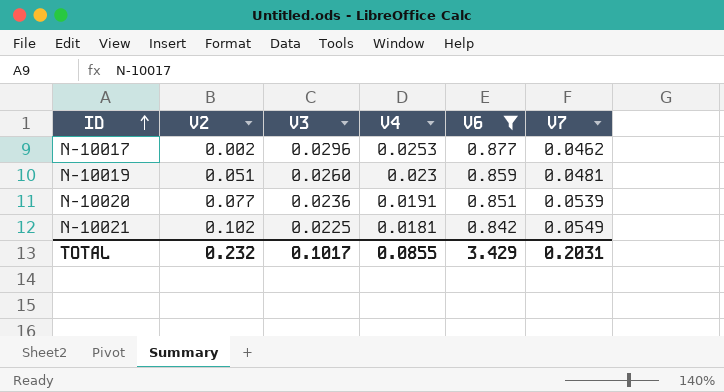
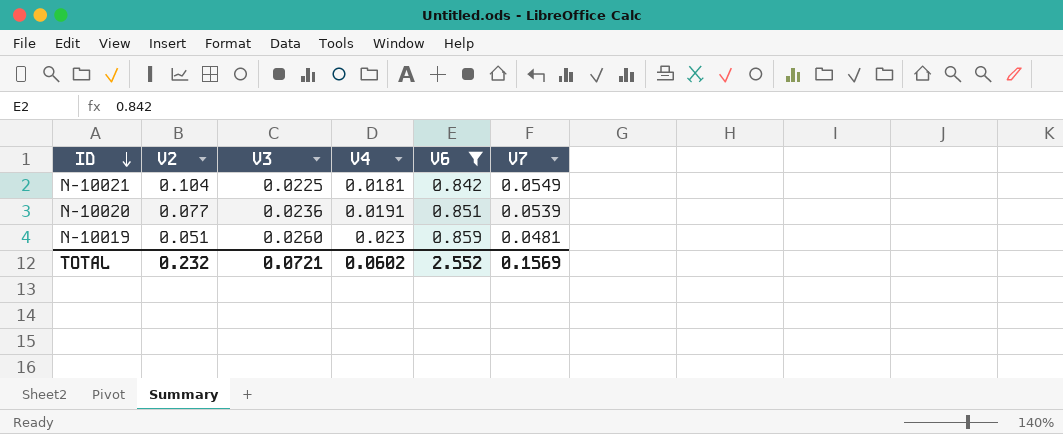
row order: ID ascending -> ID descending
row N-10017: 0.002 | 0.0296 | 0.0253 | 0.877 | 0.0462 -> none
N-10021 | V2: 0.102 -> 0.104
TOTAL | V3: 0.1017 -> 0.0721
TOTAL | V4: 0.0855 -> 0.0602
TOTAL | V6: 3.429 -> 2.552
TOTAL | V7: 0.2031 -> 0.1569

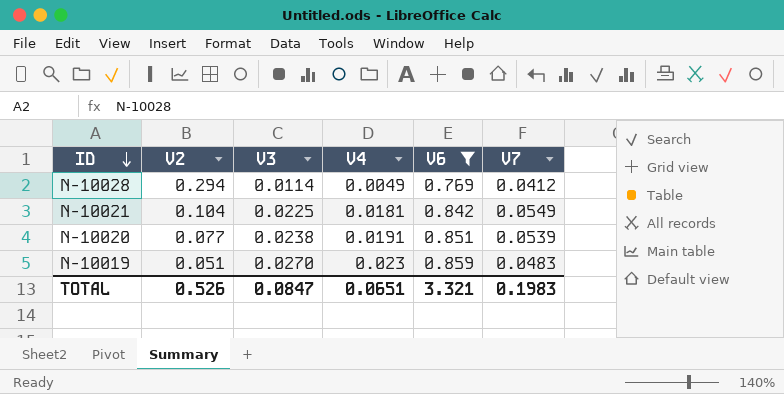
row N-10028: none -> 0.294 | 0.0114 | 0.0049 | 0.769 | 0.0412
N-10020 | V3: 0.0236 -> 0.0238
N-10019 | V3: 0.0260 -> 0.0270
N-10019 | V7: 0.0481 -> 0.0483
TOTAL | V2: 0.232 -> 0.526
TOTAL | V3: 0.0721 -> 0.0847
TOTAL | V4: 0.0602 -> 0.0651
TOTAL | V6: 2.552 -> 3.321
TOTAL | V7: 0.1569 -> 0.1983

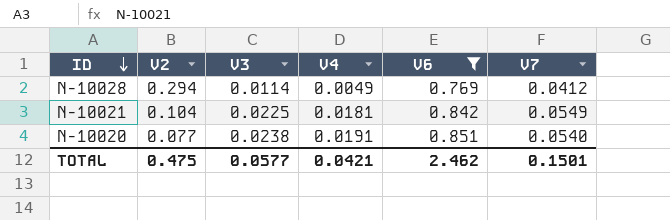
row N-10019: 0.051 | 0.0270 | 0.023 | 0.859 | 0.0483 -> none
N-10020 | V7: 0.0539 -> 0.0540
TOTAL | V2: 0.526 -> 0.475
TOTAL | V3: 0.0847 -> 0.0577
TOTAL | V4: 0.0651 -> 0.0421
TOTAL | V6: 3.321 -> 2.462
TOTAL | V7: 0.1983 -> 0.1501

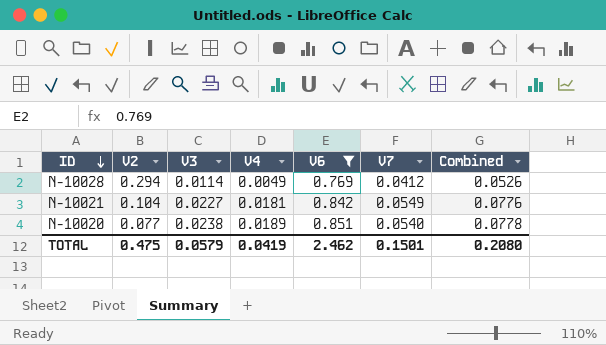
column Combined | formula: none -> [V3] + [V7]
N-10021 | V3: 0.0225 -> 0.0227
N-10020 | V4: 0.0191 -> 0.0189
TOTAL | V3: 0.0577 -> 0.0579
TOTAL | V4: 0.0421 -> 0.0419

